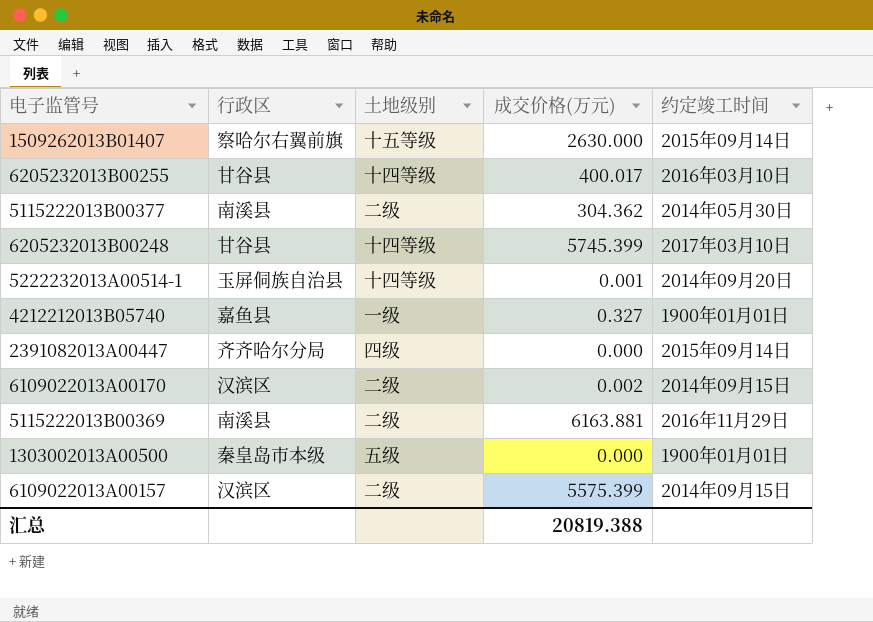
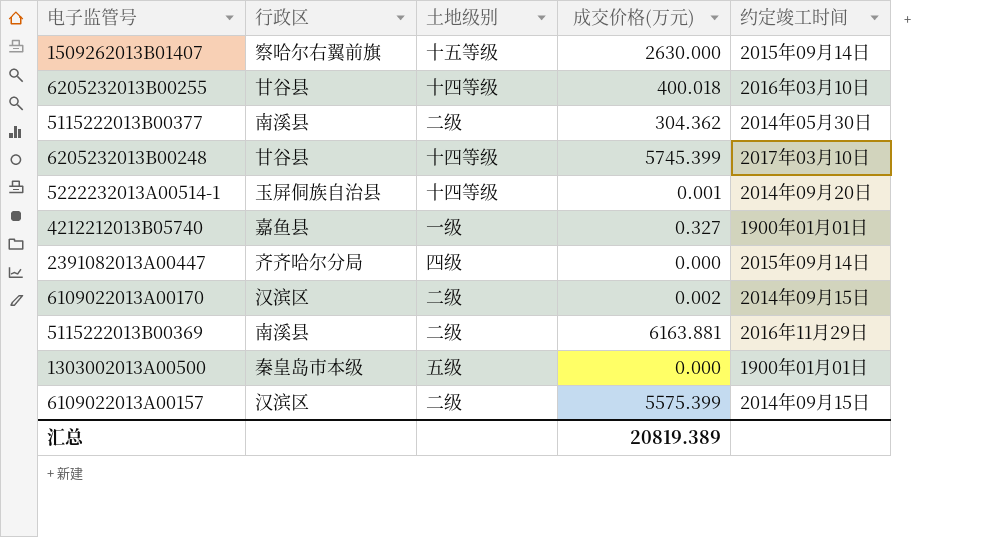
6205232013B00255 | 成交价格(万元): 400.017 -> 400.018
汇总 | 成交价格(万元): 20819.388 -> 20819.389

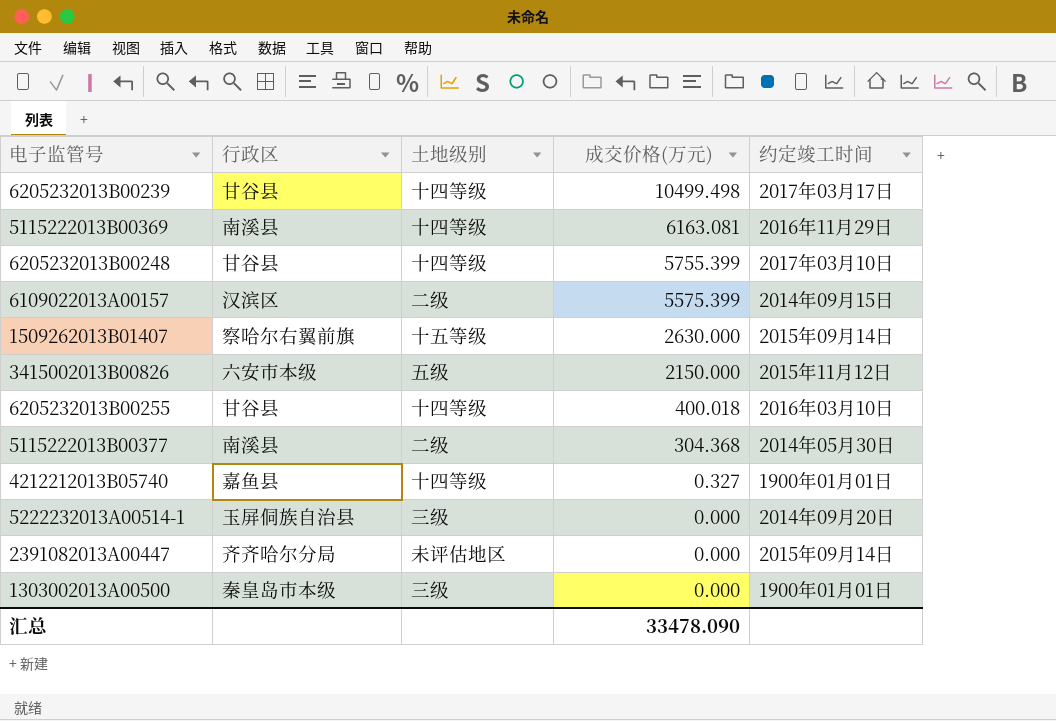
row order: none -> 成交价格(万元) descending
row 6109022013A00170: 汉滨区 | 二级 | 0.002 | 2014年09月15日 -> none
row 6205232013B00239: none -> 甘谷县 | 十四等级 | 10499.498 | 2017年03月17日
5115222013B00369 | 土地级别: 二级 -> 十四等级
5115222013B00369 | 成交价格(万元): 6163.881 -> 6163.081
6205232013B00248 | 成交价格(万元): 5745.399 -> 5755.399
row 3415002013B00826: none -> 六安市本级 | 五级 | 2150.000 | 2015年11月12日
5115222013B00377 | 成交价格(万元): 304.362 -> 304.368
4212212013B05740 | 土地级别: 一级 -> 十四等级
5222232013A00514-1 | 土地级别: 十四等级 -> 三级
5222232013A00514-1 | 成交价格(万元): 0.001 -> 0.000
2391082013A00447 | 土地级别: 四级 -> 未评估地区
1303002013A00500 | 土地级别: 五级 -> 三级
汇总 | 成交价格(万元): 20819.389 -> 33478.090

